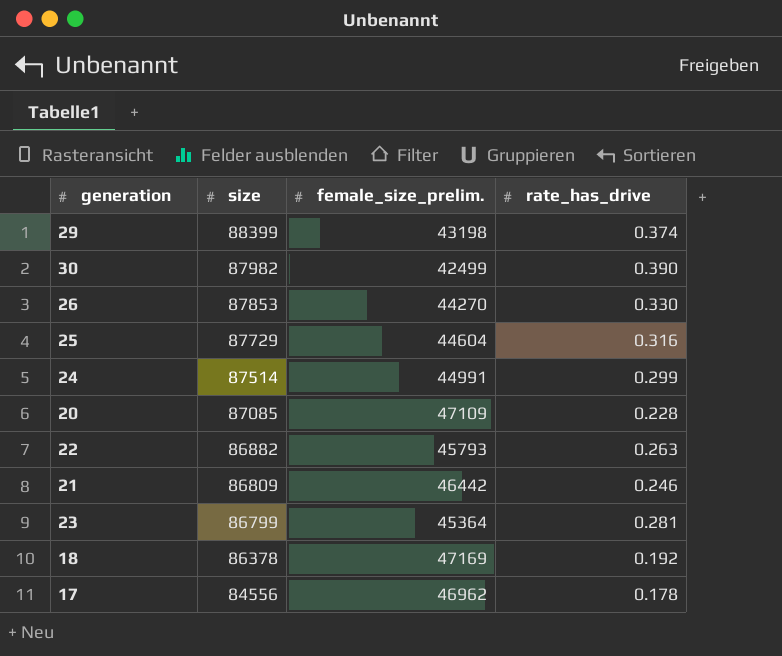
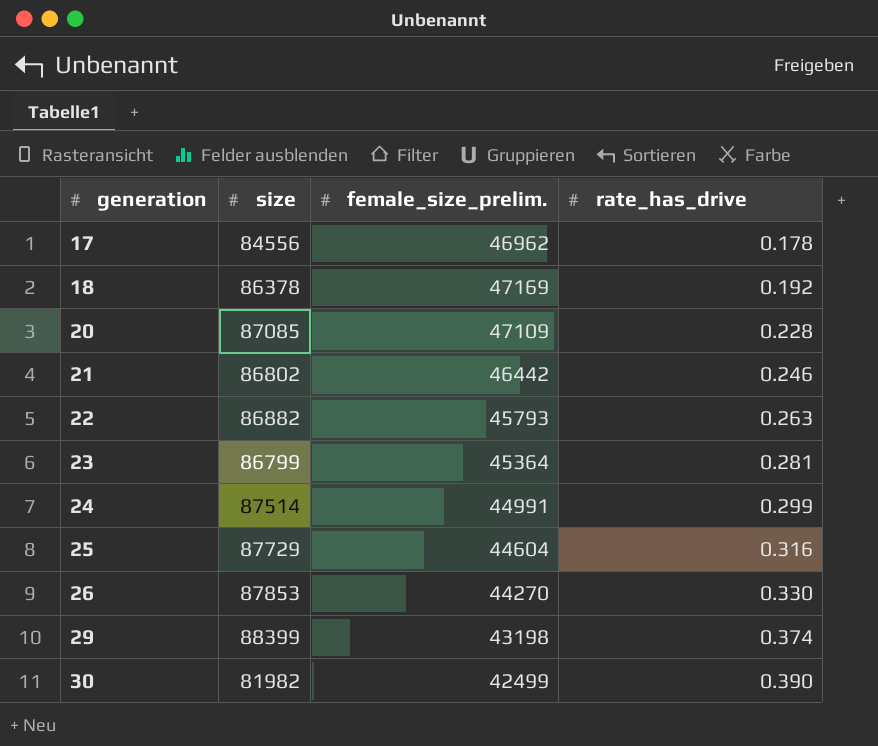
row order: size descending -> generation ascending
21 | size: 86809 -> 86802
30 | size: 87982 -> 81982

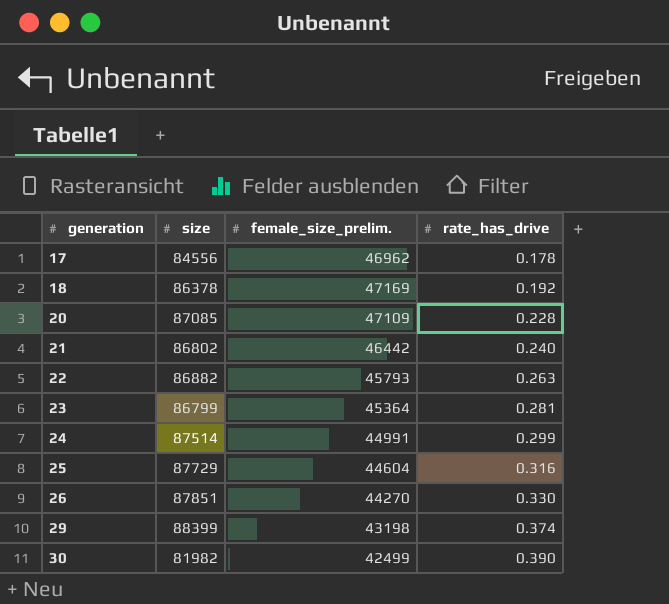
21 | rate_has_drive: 0.246 -> 0.240
26 | size: 87853 -> 87851

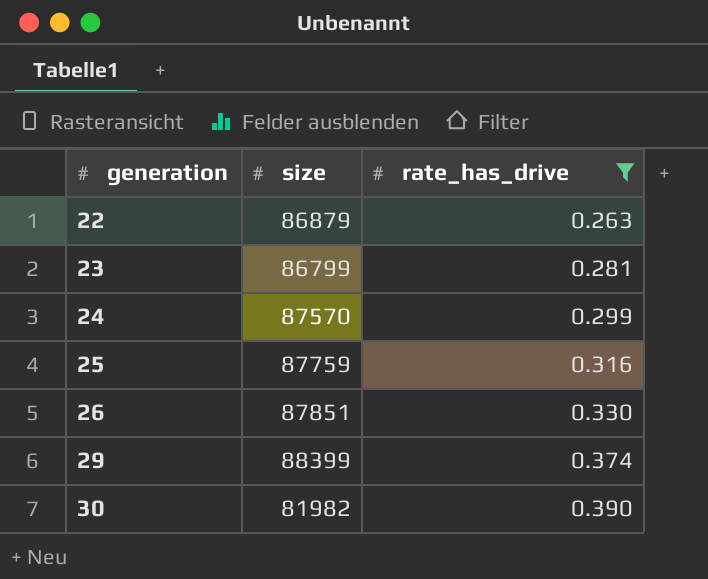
filter: none -> rate_has_drive >= 0.263
column female_size_prelim. | position: 3 -> none
22 | size: 86882 -> 86879
24 | size: 87514 -> 87570
25 | size: 87729 -> 87759

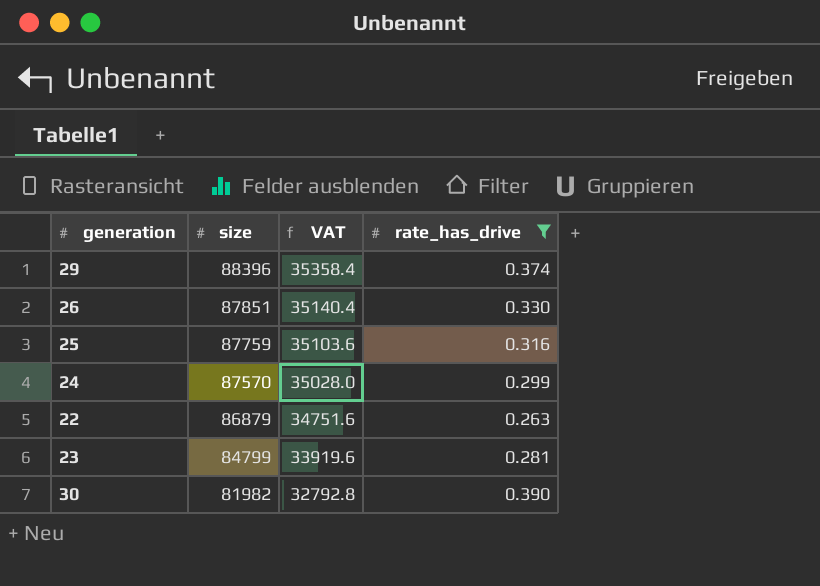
row order: generation ascending -> size descending
column VAT | formula: none -> [size] * 0.4
29 | size: 88399 -> 88396
23 | size: 86799 -> 84799

